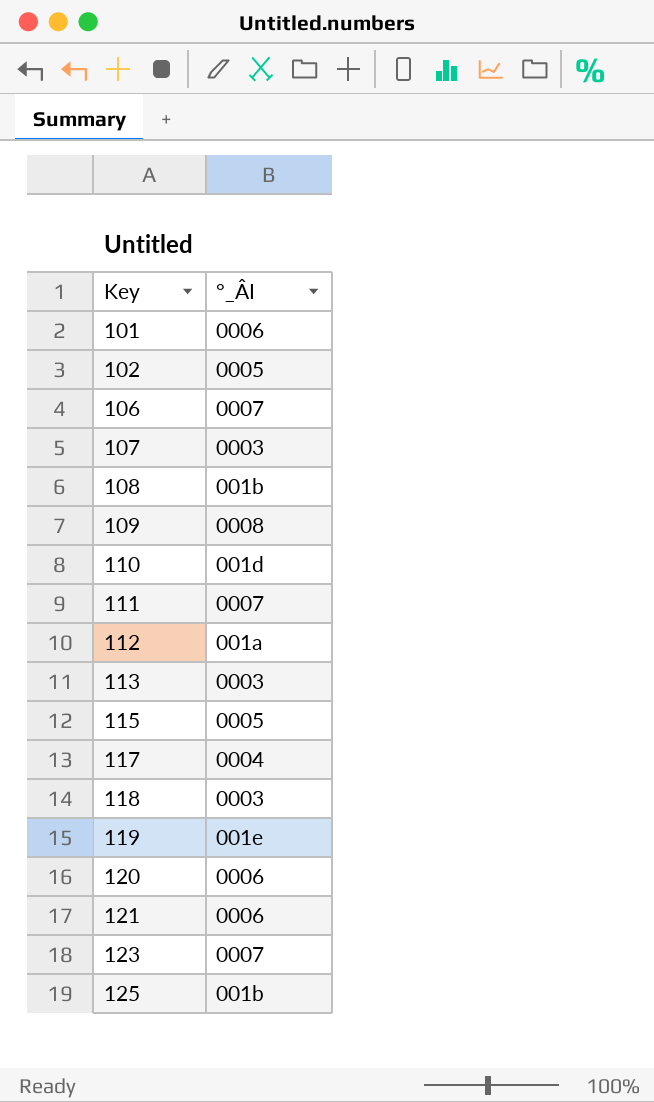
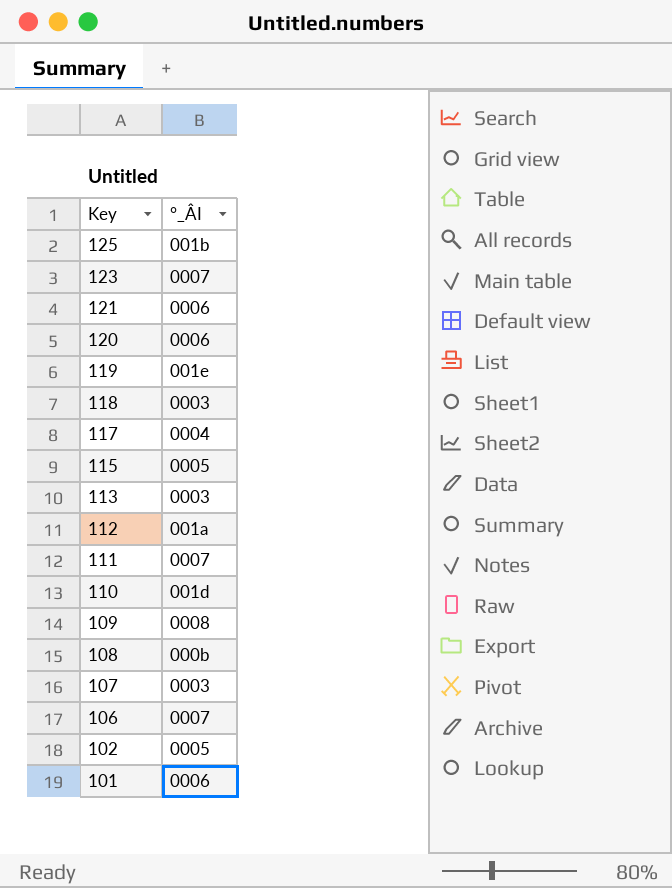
row order: Key ascending -> Key descending
108 | °_ÂI: 001b -> 000b

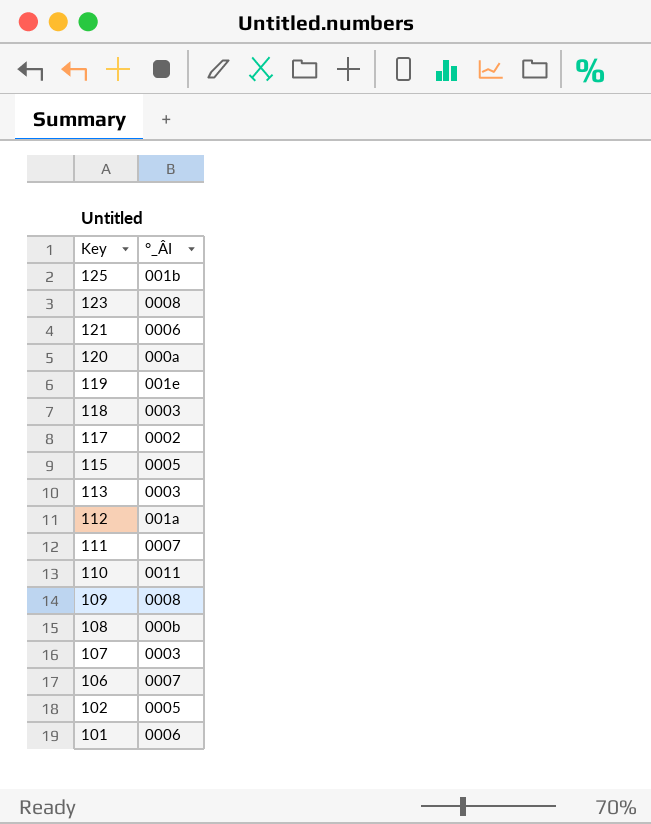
123 | °_ÂI: 0007 -> 0008
120 | °_ÂI: 0006 -> 000a
117 | °_ÂI: 0004 -> 0002
110 | °_ÂI: 001d -> 0011

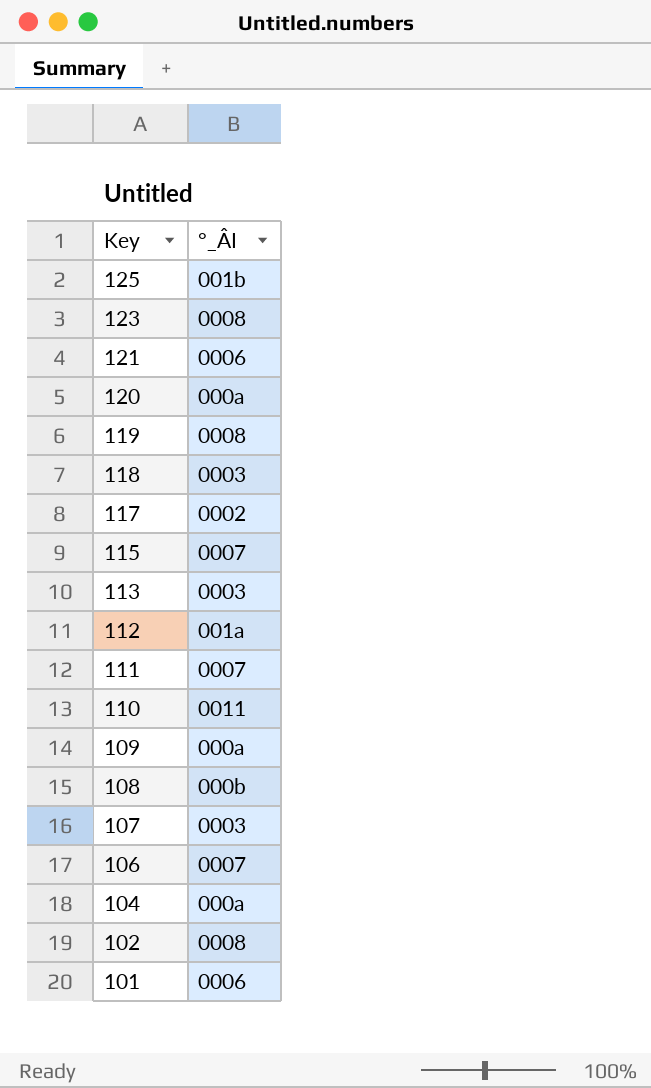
119 | °_ÂI: 001e -> 0008
115 | °_ÂI: 0005 -> 0007
109 | °_ÂI: 0008 -> 000a
row 104: none -> 000a
102 | °_ÂI: 0005 -> 0008

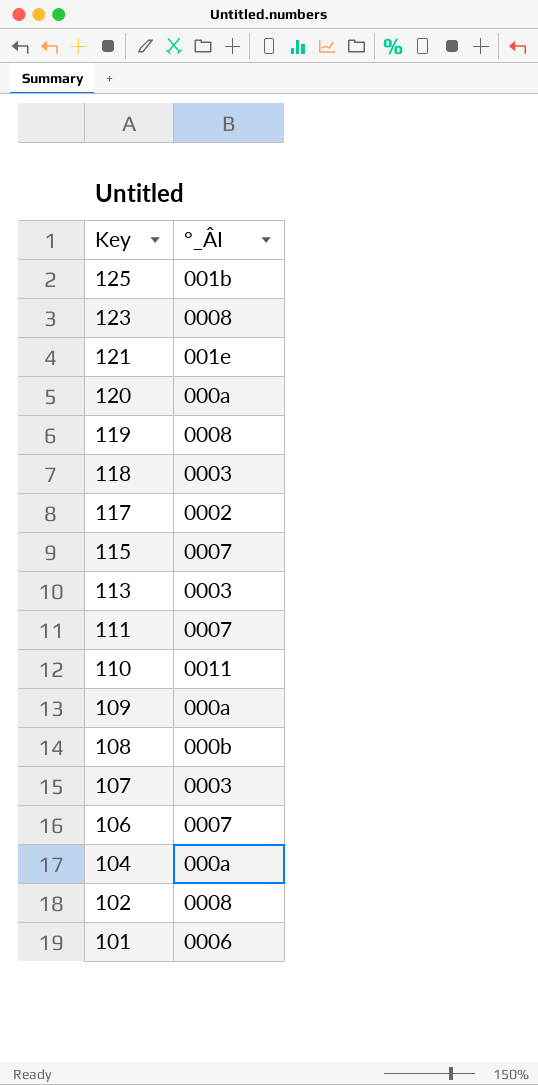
row 112: 001a -> none
121 | °_ÂI: 0006 -> 001e

